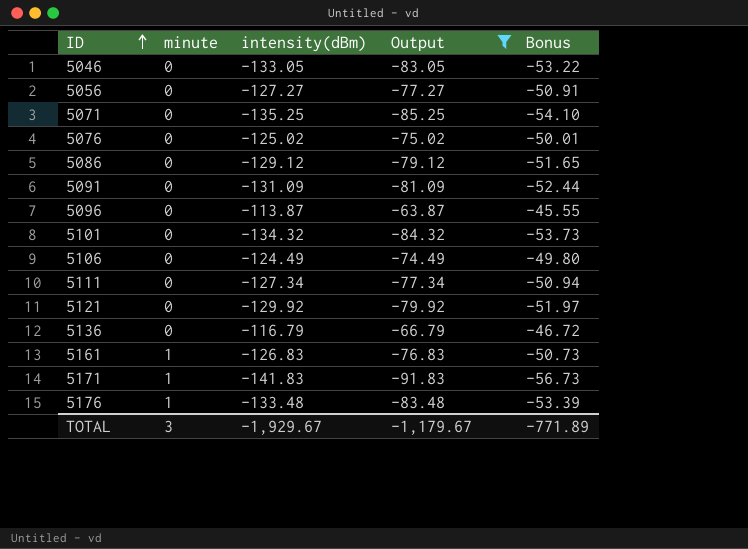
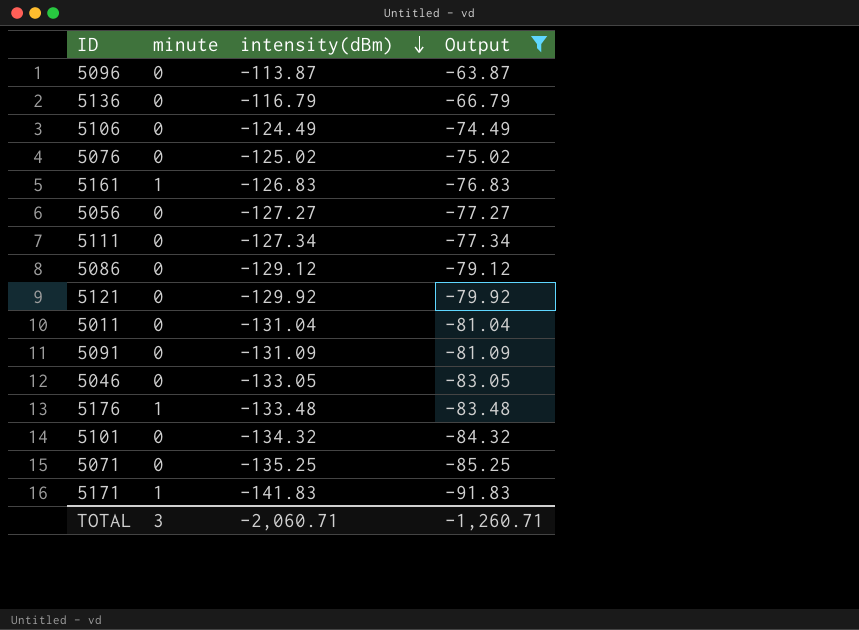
row order: ID ascending -> intensity(dBm) descending
column Bonus | formula: [intensity(dBm)] * 0.4 -> none
row 5011: none -> 0 | -131.04 | -81.04
TOTAL | intensity(dBm): -1,929.67 -> -2,060.71
TOTAL | Output: -1,179.67 -> -1,260.71

